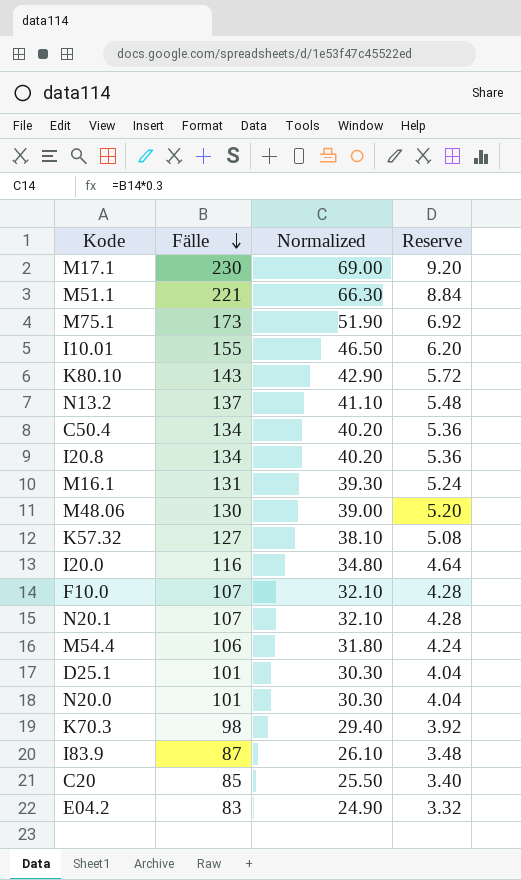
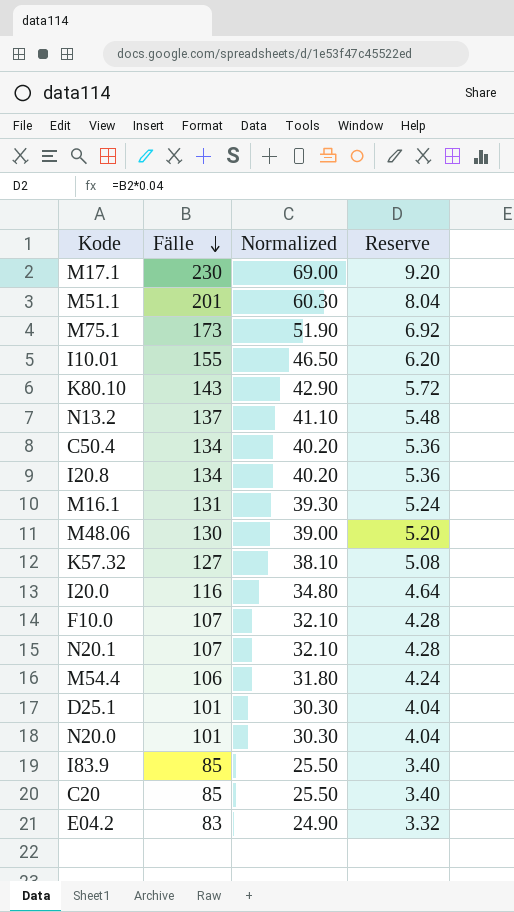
row K70.3: 98 | 29.40 | 3.92 -> none
M51.1 | Fälle: 221 -> 201
M51.1 | Normalized: 66.30 -> 60.30
M51.1 | Reserve: 8.84 -> 8.04
I83.9 | Fälle: 87 -> 85
I83.9 | Normalized: 26.10 -> 25.50
I83.9 | Reserve: 3.48 -> 3.40

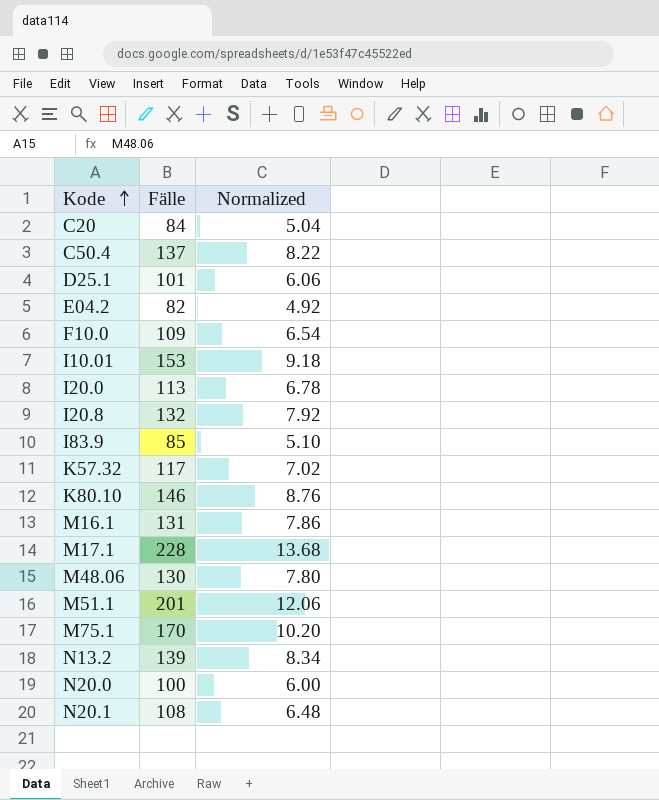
row order: Fälle descending -> Kode ascending
column Reserve | formula: [Fälle] * 0.04 -> none
column Normalized | formula: [Fälle] * 0.3 -> [Fälle] * 0.06
row M54.4: 106 | 31.80 | 4.24 -> none
C20 | Fälle: 85 -> 84
C50.4 | Fälle: 134 -> 137
E04.2 | Fälle: 83 -> 82
F10.0 | Fälle: 107 -> 109
I10.01 | Fälle: 155 -> 153
I20.0 | Fälle: 116 -> 113
I20.8 | Fälle: 134 -> 132
K57.32 | Fälle: 127 -> 117
K80.10 | Fälle: 143 -> 146
M17.1 | Fälle: 230 -> 228
M75.1 | Fälle: 173 -> 170
N13.2 | Fälle: 137 -> 139
N20.0 | Fälle: 101 -> 100
N20.1 | Fälle: 107 -> 108

